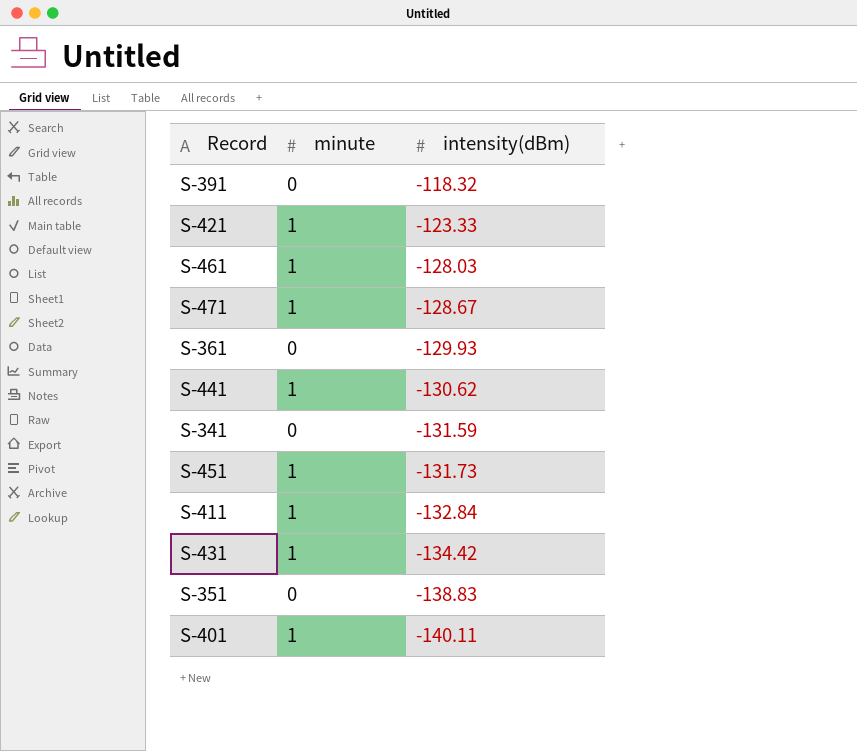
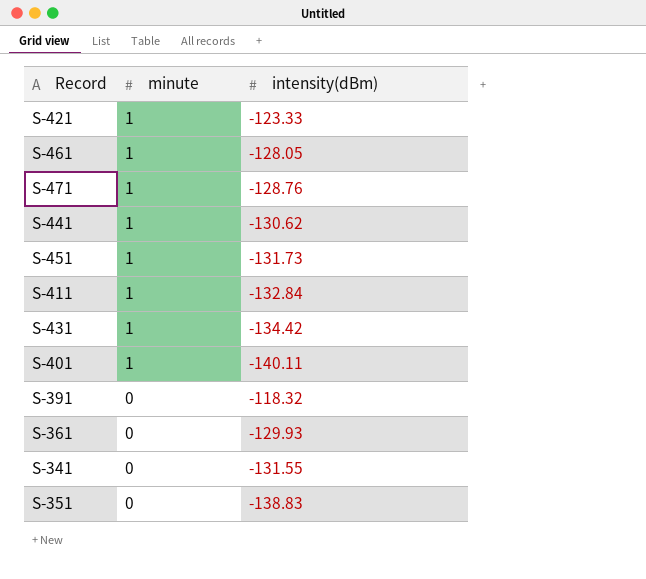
row order: intensity(dBm) descending -> minute descending
S-461 | intensity(dBm): -128.03 -> -128.05
S-471 | intensity(dBm): -128.67 -> -128.76
S-341 | intensity(dBm): -131.59 -> -131.55

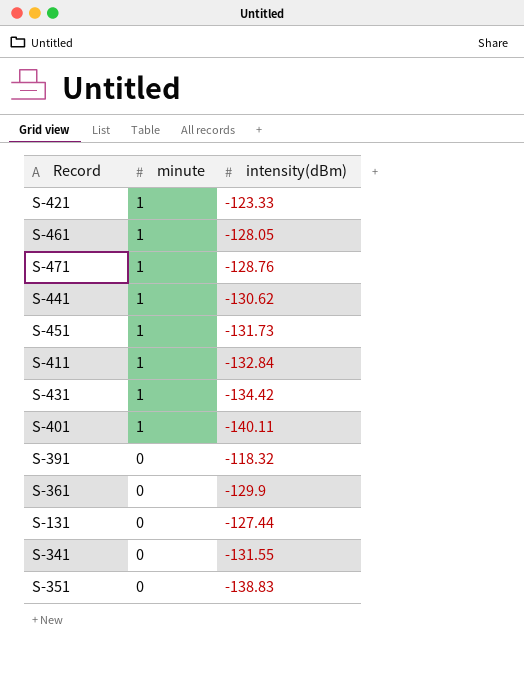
S-361 | intensity(dBm): -129.93 -> -129.9
row S-131: none -> 0 | -127.44

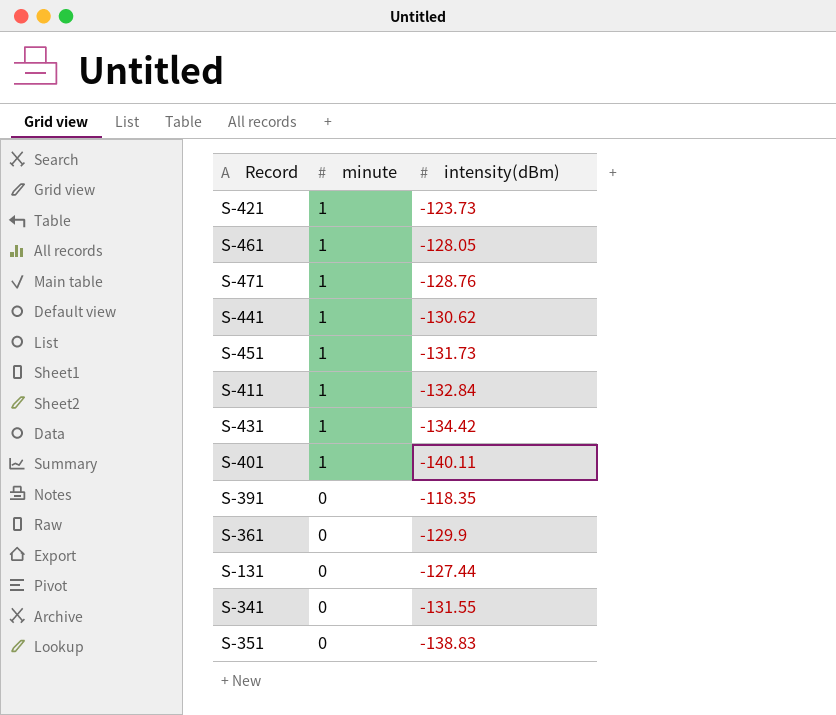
S-421 | intensity(dBm): -123.33 -> -123.73
S-391 | intensity(dBm): -118.32 -> -118.35

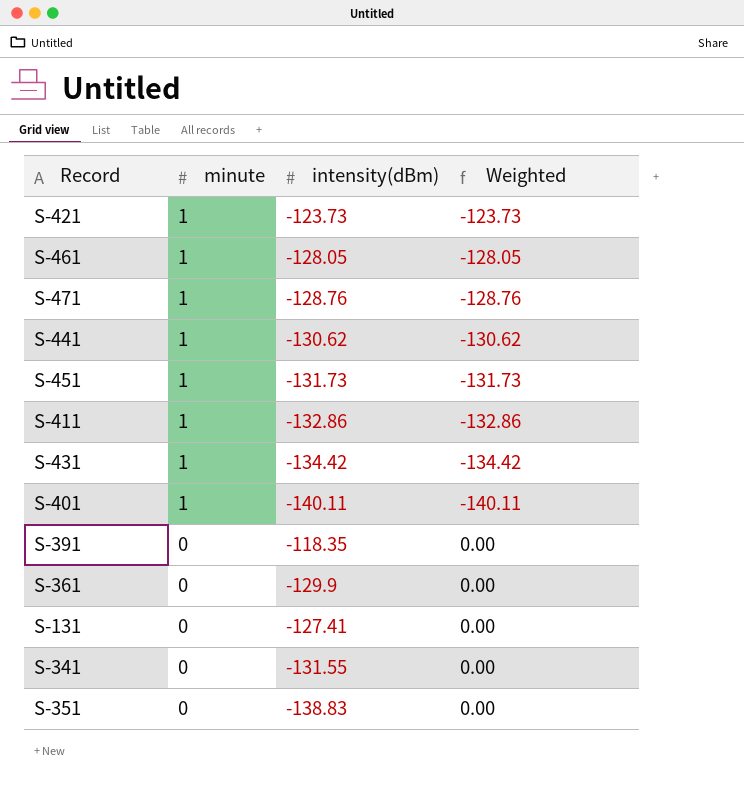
column Weighted | formula: none -> [minute] * [intensity(dBm)]
S-411 | intensity(dBm): -132.84 -> -132.86
S-131 | intensity(dBm): -127.44 -> -127.41

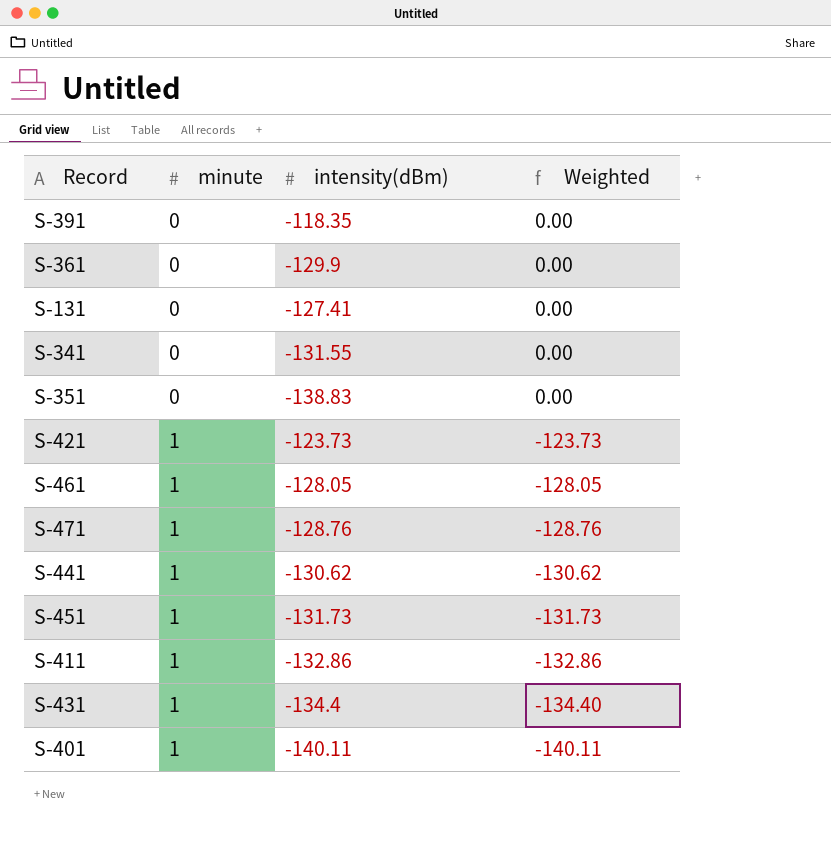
row order: minute descending -> minute ascending
S-431 | intensity(dBm): -134.42 -> -134.4
S-431 | Weighted: -134.42 -> -134.40

